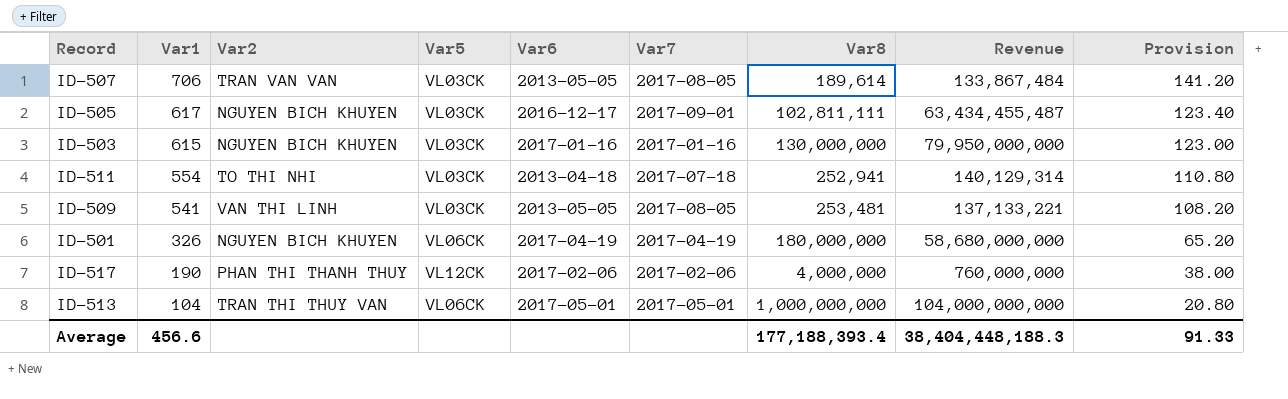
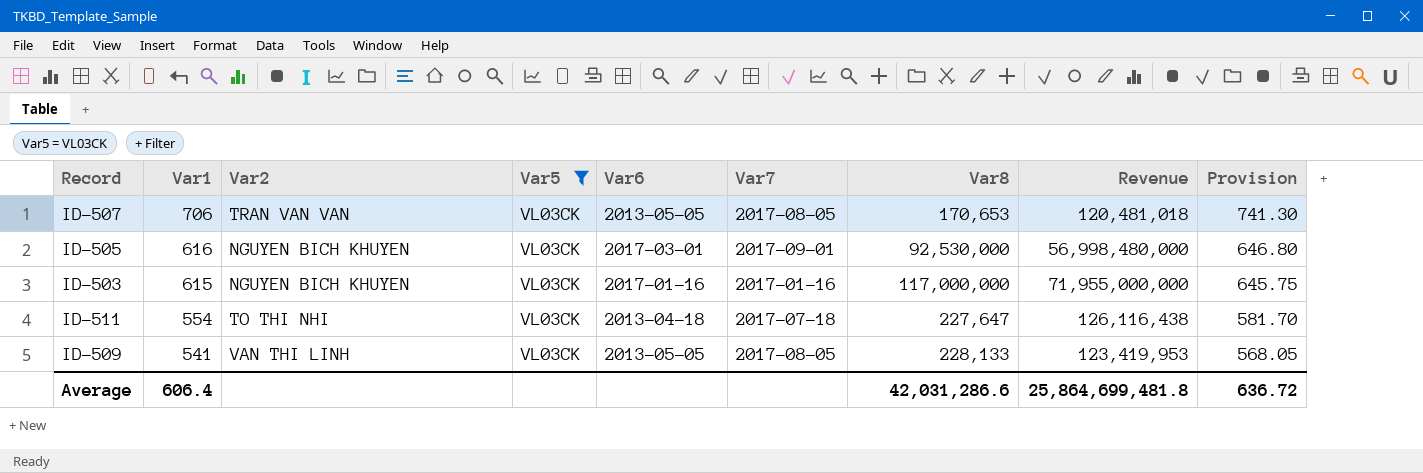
filter: none -> Var5 = VL03CK
column Provision | formula: [Var1] * 0.2 -> [Var1] * 1.05
ID-507 | Var8: 189,614 -> 170,653
ID-507 | Revenue: 133,867,484 -> 120,481,018
ID-505 | Var1: 617 -> 616
ID-505 | Var6: 2016-12-17 -> 2017-03-01
ID-505 | Var8: 102,811,111 -> 92,530,000
ID-505 | Revenue: 63,434,455,487 -> 56,998,480,000
ID-503 | Var8: 130,000,000 -> 117,000,000
ID-503 | Revenue: 79,950,000,000 -> 71,955,000,000
ID-511 | Var8: 252,941 -> 227,647
ID-511 | Revenue: 140,129,314 -> 126,116,438
ID-509 | Var8: 253,481 -> 228,133
ID-509 | Revenue: 137,133,221 -> 123,419,953
Average | Var1: 456.6 -> 606.4
Average | Var8: 177,188,393.4 -> 42,031,286.6
Average | Revenue: 38,404,448,188.3 -> 25,864,699,481.8
Average | Provision: 91.33 -> 636.72

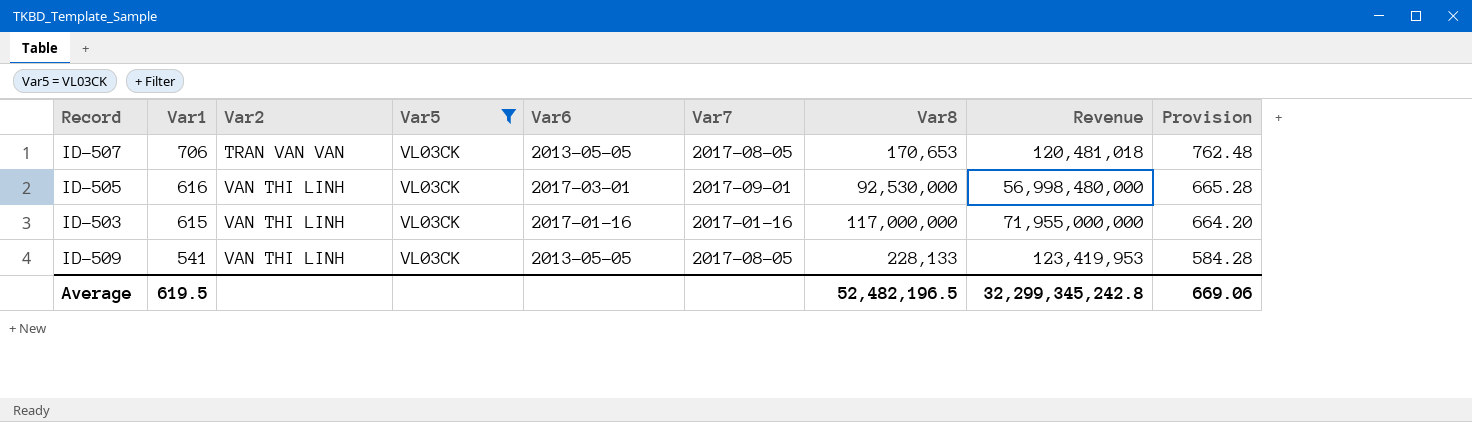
column Provision | formula: [Var1] * 1.05 -> [Var1] * 1.08
row ID-511: 554 | TO THI NHI | VL03CK | 2013-04-18 | 2017-07-18 | 227,647 | 126,116,438 | 581.70 -> none
ID-505 | Var2: NGUYEN BICH KHUYEN -> VAN THI LINH
ID-503 | Var2: NGUYEN BICH KHUYEN -> VAN THI LINH
Average | Var1: 606.4 -> 619.5
Average | Var8: 42,031,286.6 -> 52,482,196.5
Average | Revenue: 25,864,699,481.8 -> 32,299,345,242.8
Average | Provision: 636.72 -> 669.06

